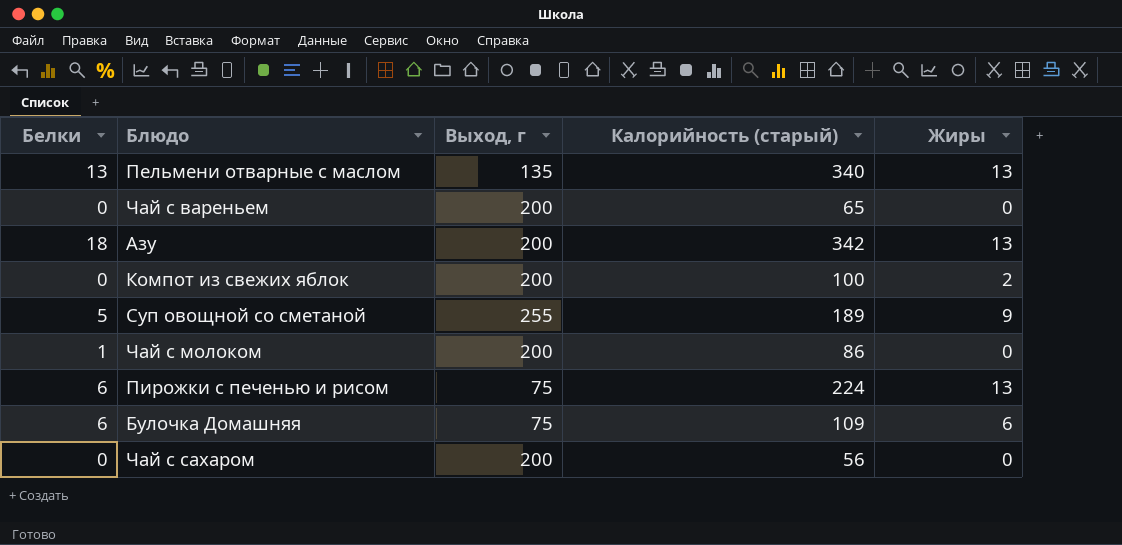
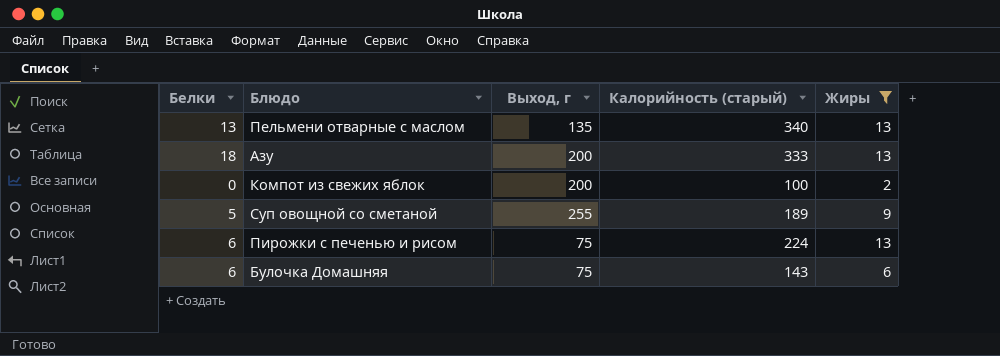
filter: none -> Жиры != 0
Азу | Калорийность (старый): 342 -> 333
Булочка Домашняя | Калорийность (старый): 109 -> 143

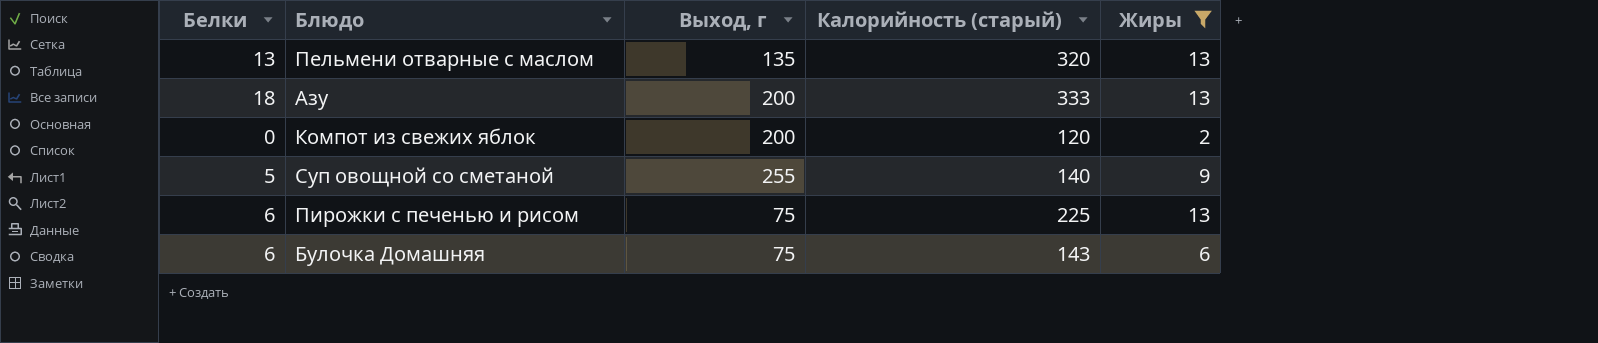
Пельмени отварные с маслом | Калорийность (старый): 340 -> 320
Компот из свежих яблок | Калорийность (старый): 100 -> 120
Суп овощной со сметаной | Калорийность (старый): 189 -> 140
Пирожки с печенью и рисом | Калорийность (старый): 224 -> 225

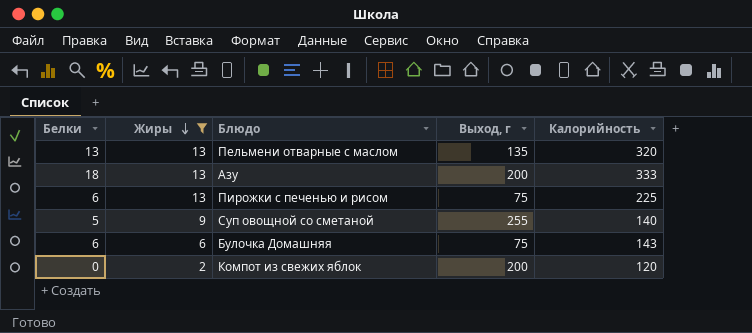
row order: none -> Жиры descending
column Жиры | position: 5 -> 2
column name: Калорийность (старый) -> Калорийность

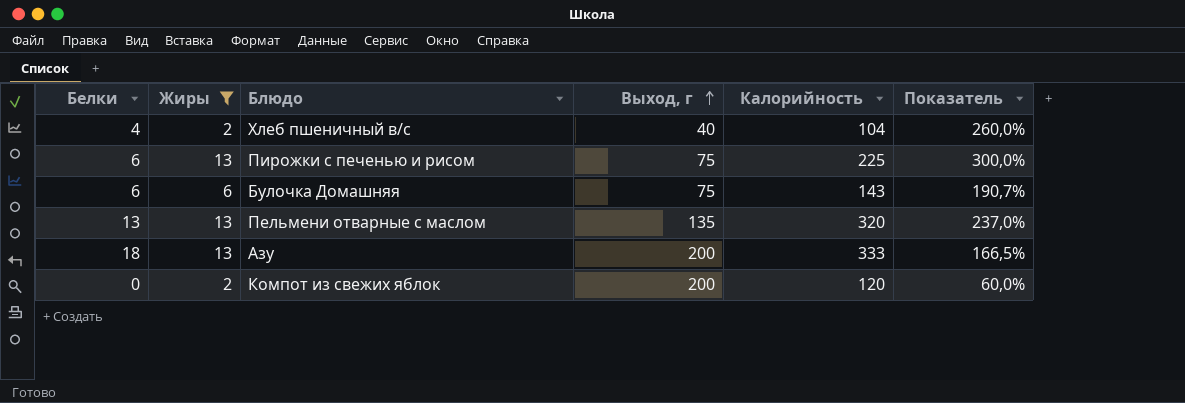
row order: Жиры descending -> Выход, г ascending
column Показатель | formula: none -> [Калорийность] / [Выход, г]
row Суп овощной со сметаной: 5 | 9 | 255 | 140 -> none
row Хлеб пшеничный в/с: none -> 4 | 2 | 40 | 104 | 260,0%

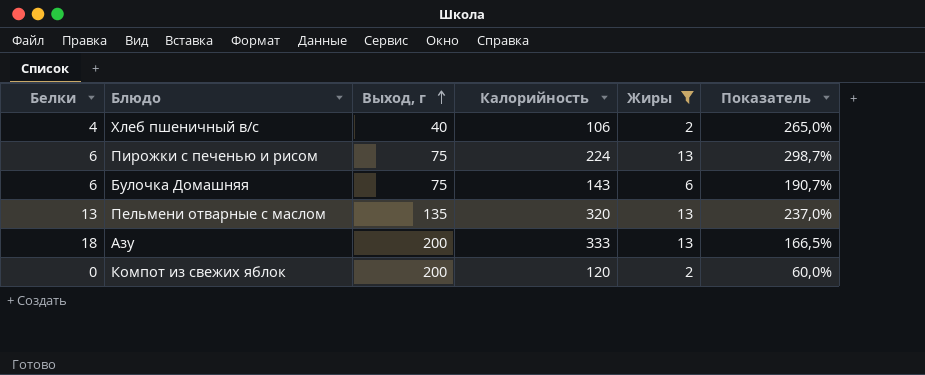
column Жиры | position: 2 -> 5
Хлеб пшеничный в/с | Калорийность: 104 -> 106
Хлеб пшеничный в/с | Показатель: 260,0% -> 265,0%
Пирожки с печенью и рисом | Калорийность: 225 -> 224
Пирожки с печенью и рисом | Показатель: 300,0% -> 298,7%

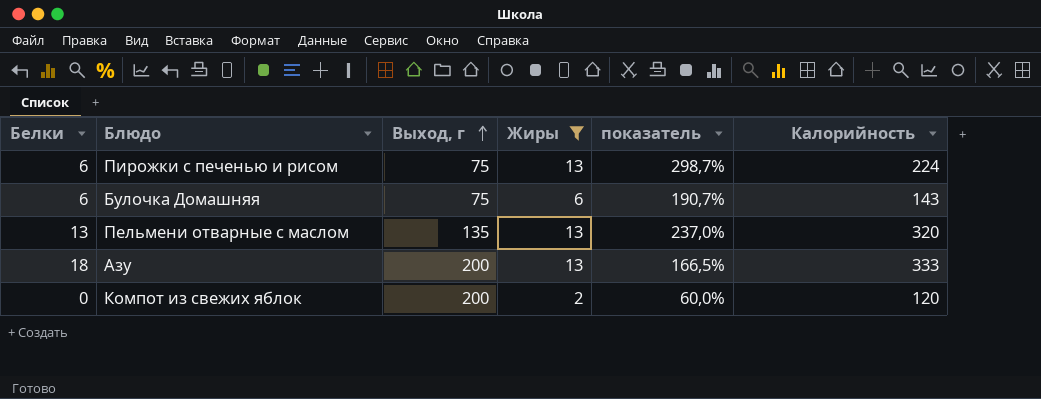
column name: Показатель -> показатель
column Калорийность | position: 4 -> 6
row Хлеб пшеничный в/с: 4 | 40 | 106 | 2 | 265,0% -> none

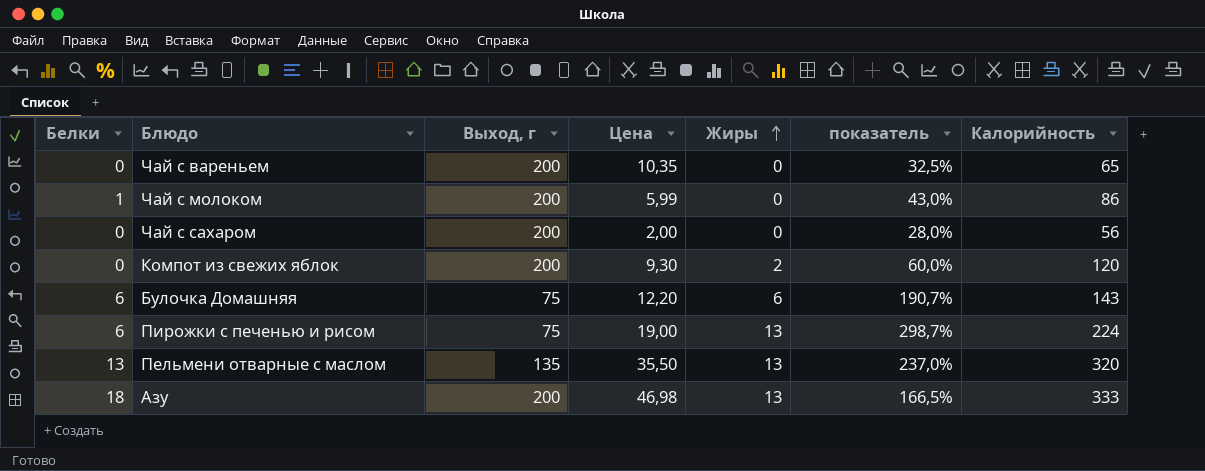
filter: Жиры != 0 -> none
row order: Выход, г ascending -> Жиры ascending
column Цена | position: none -> 4

